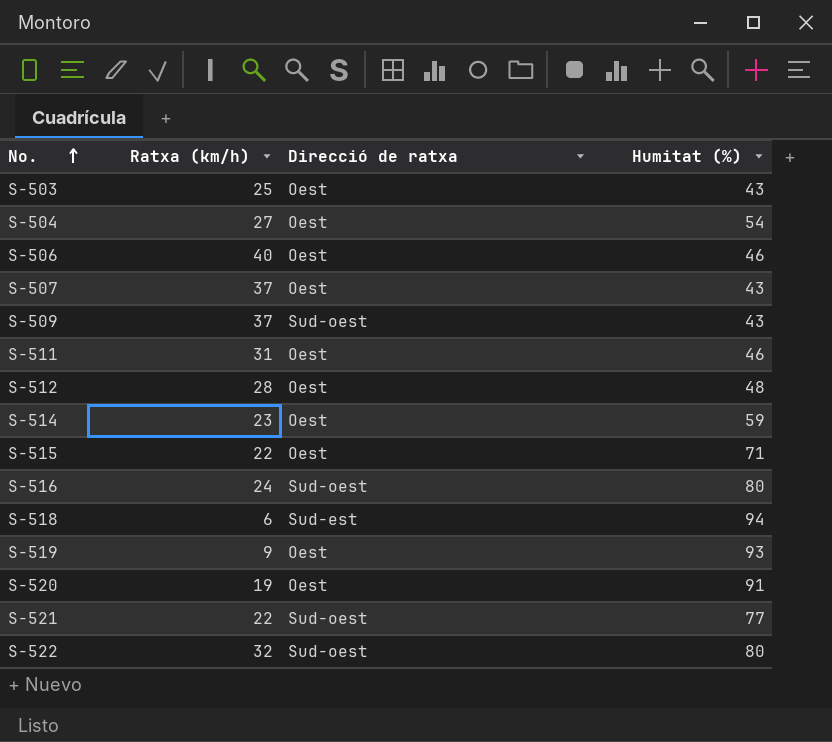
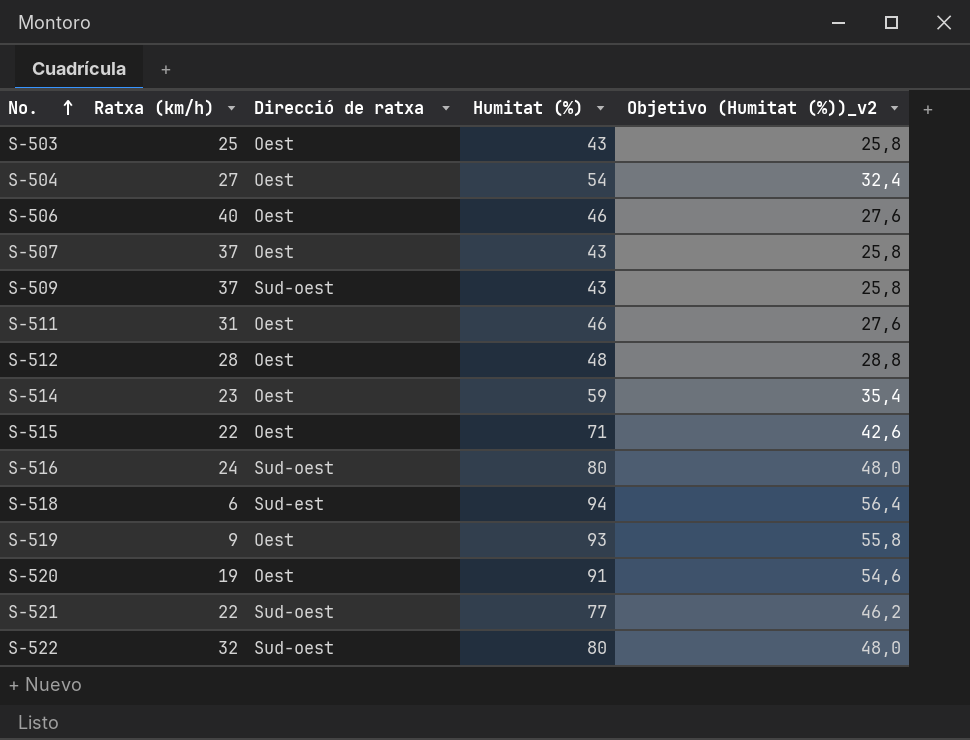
column Objetivo (Humitat (%))_v2 | formula: none -> [Humitat (%)] * 0,6

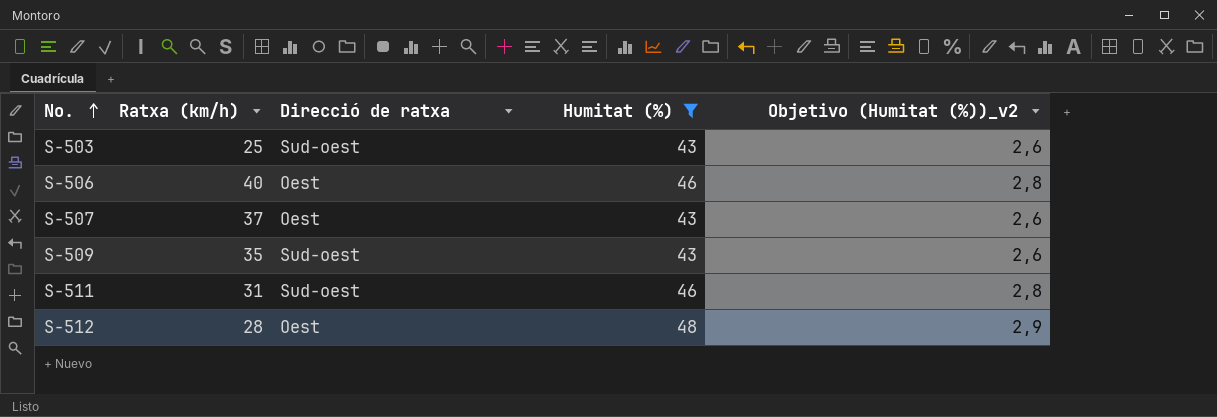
filter: none -> Humitat (%) <= 48
column Objetivo (Humitat (%))_v2 | formula: [Humitat (%)] * 0,6 -> [Humitat (%)] * 0,06
S-503 | Direcció de ratxa: Oest -> Sud-oest
S-509 | Ratxa (km/h): 37 -> 35
S-511 | Direcció de ratxa: Oest -> Sud-oest

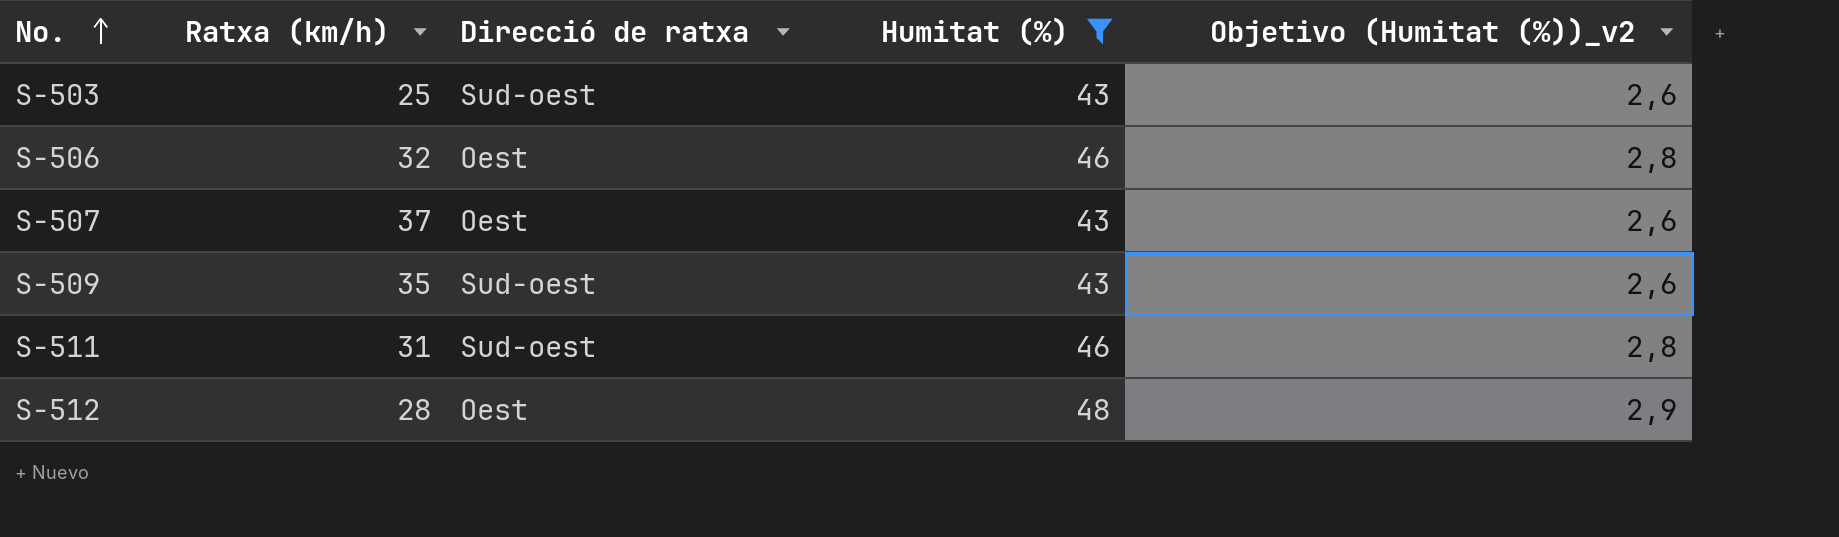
S-506 | Ratxa (km/h): 40 -> 32

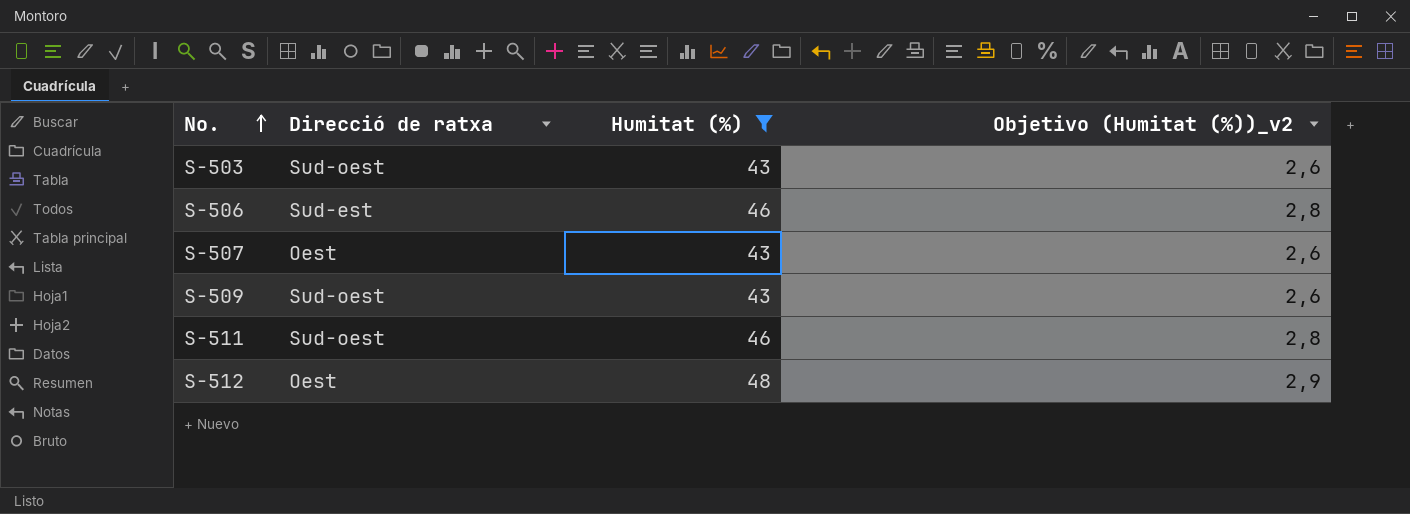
column Ratxa (km/h) | position: 2 -> none
S-506 | Direcció de ratxa: Oest -> Sud-est

